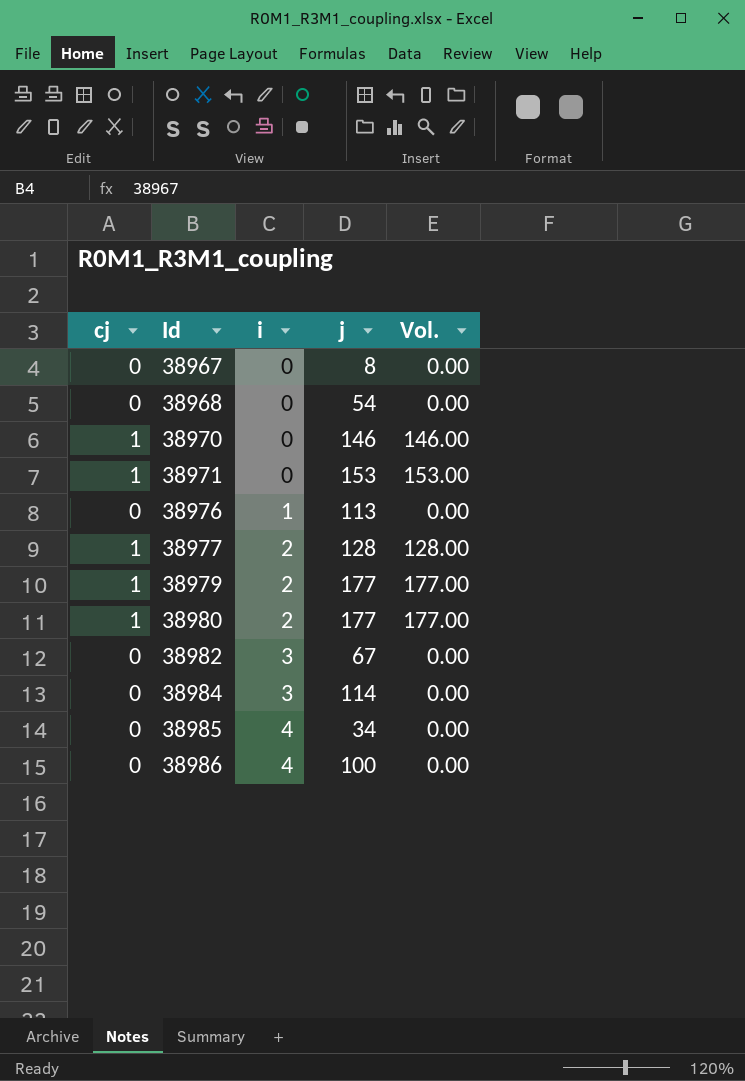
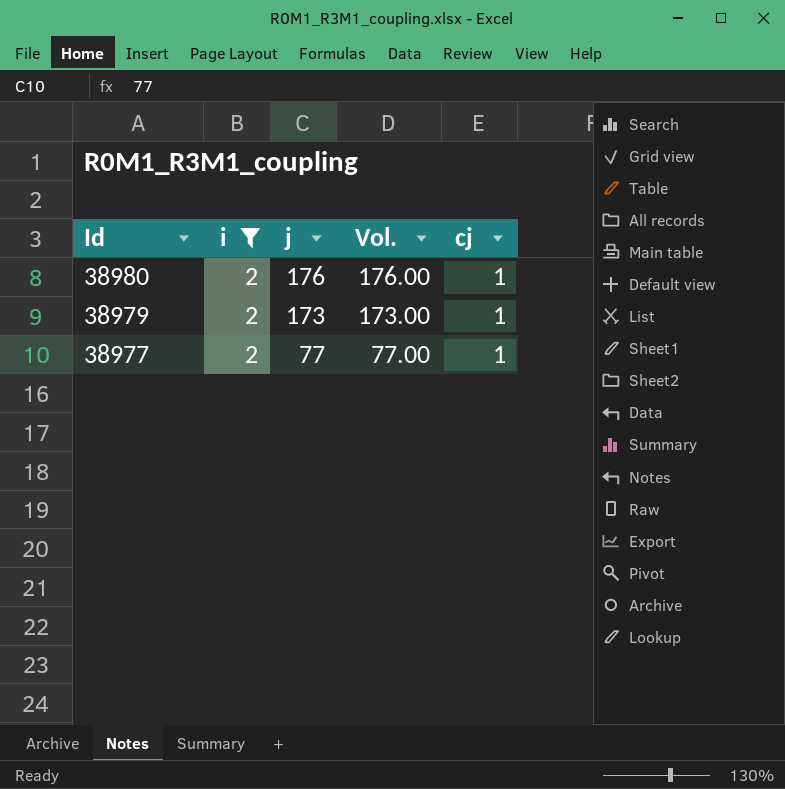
filter: none -> i = 2
row order: Id ascending -> Id descending
column cj | position: 1 -> 5
38980 | j: 177 -> 176
38980 | Vol.: 177.00 -> 176.00
38979 | j: 177 -> 173
38979 | Vol.: 177.00 -> 173.00
38977 | j: 128 -> 77
38977 | Vol.: 128.00 -> 77.00

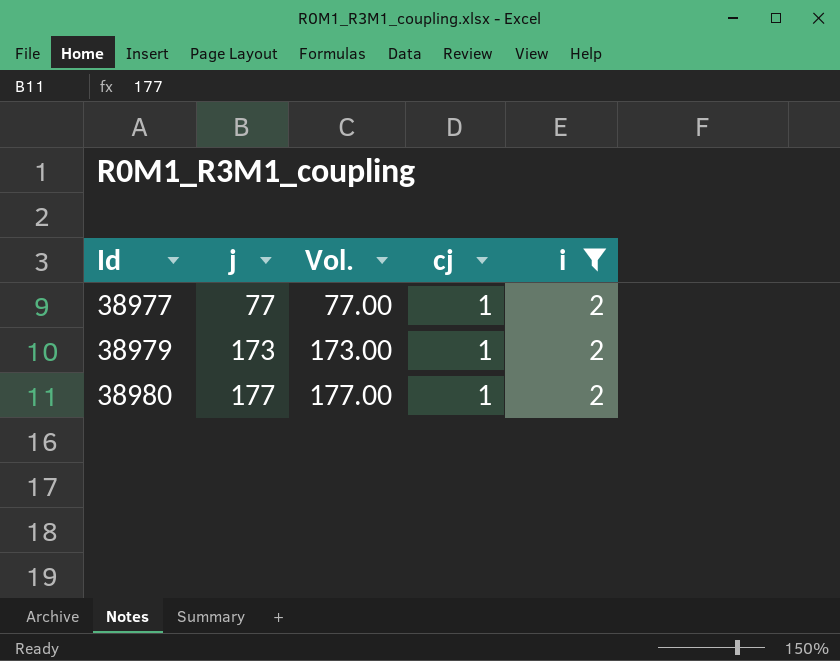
row order: Id descending -> Id ascending
column i | position: 2 -> 5
38980 | j: 176 -> 177
38980 | Vol.: 176.00 -> 177.00

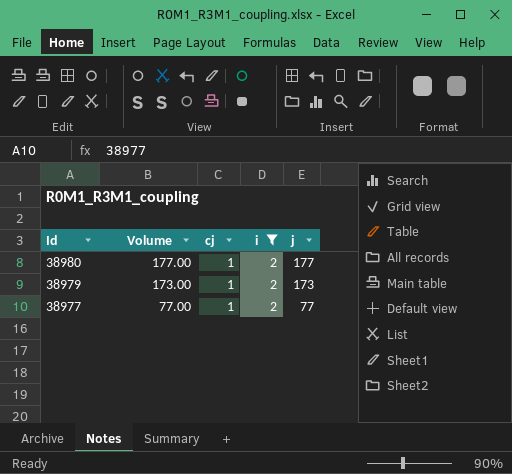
row order: Id ascending -> Id descending
column name: Vol. -> Volume
column j | position: 2 -> 5

